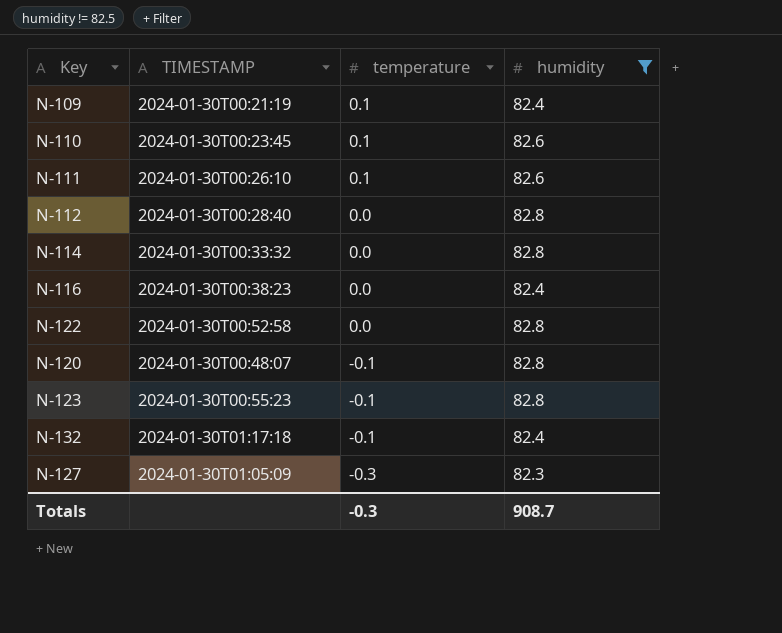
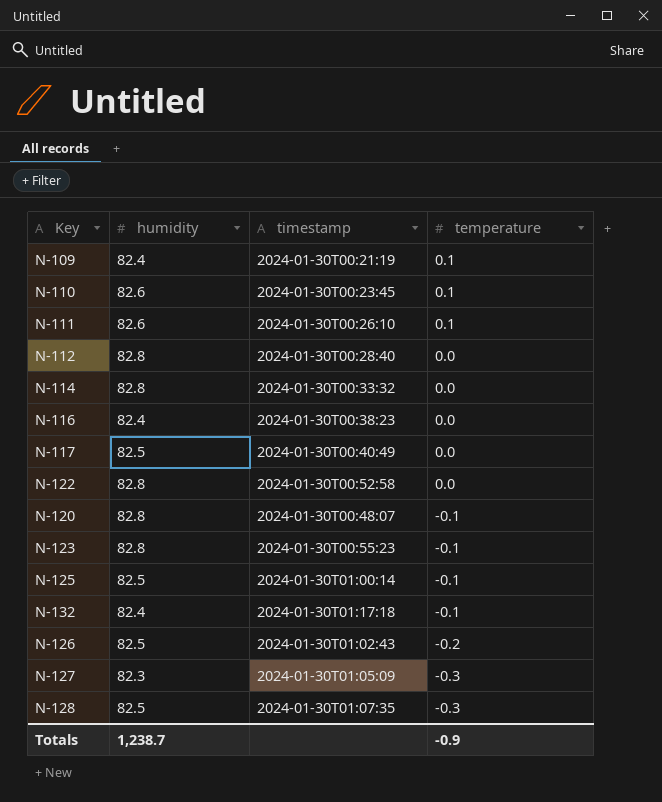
filter: humidity != 82.5 -> none
column humidity | position: 4 -> 2
column name: TIMESTAMP -> timestamp
Totals | humidity: 908.7 -> 1,238.7
Totals | temperature: -0.3 -> -0.9

